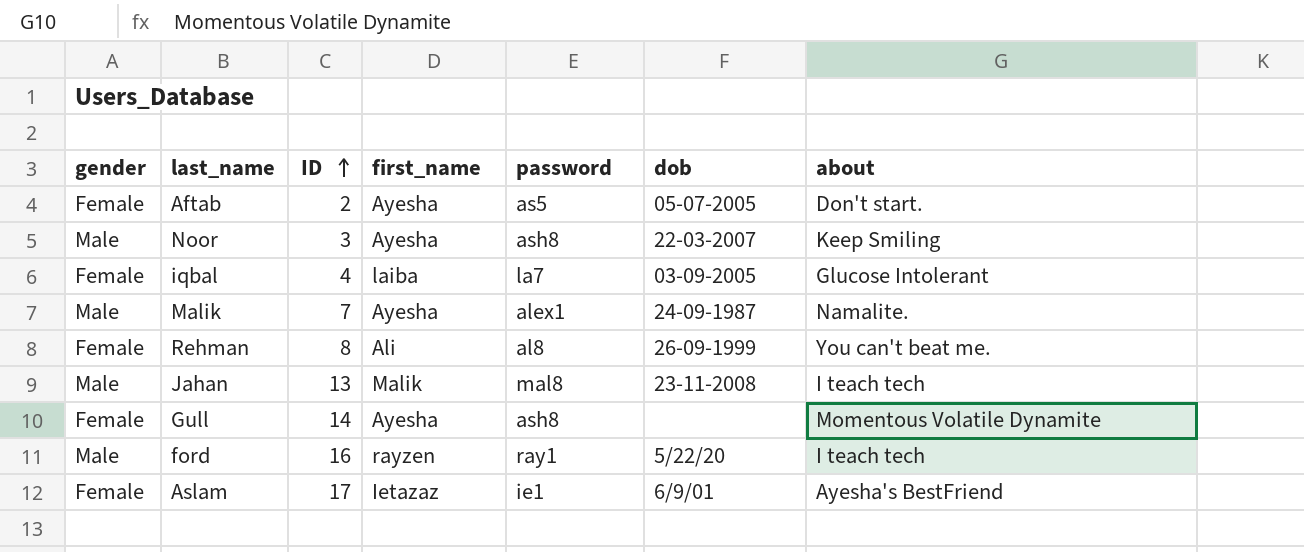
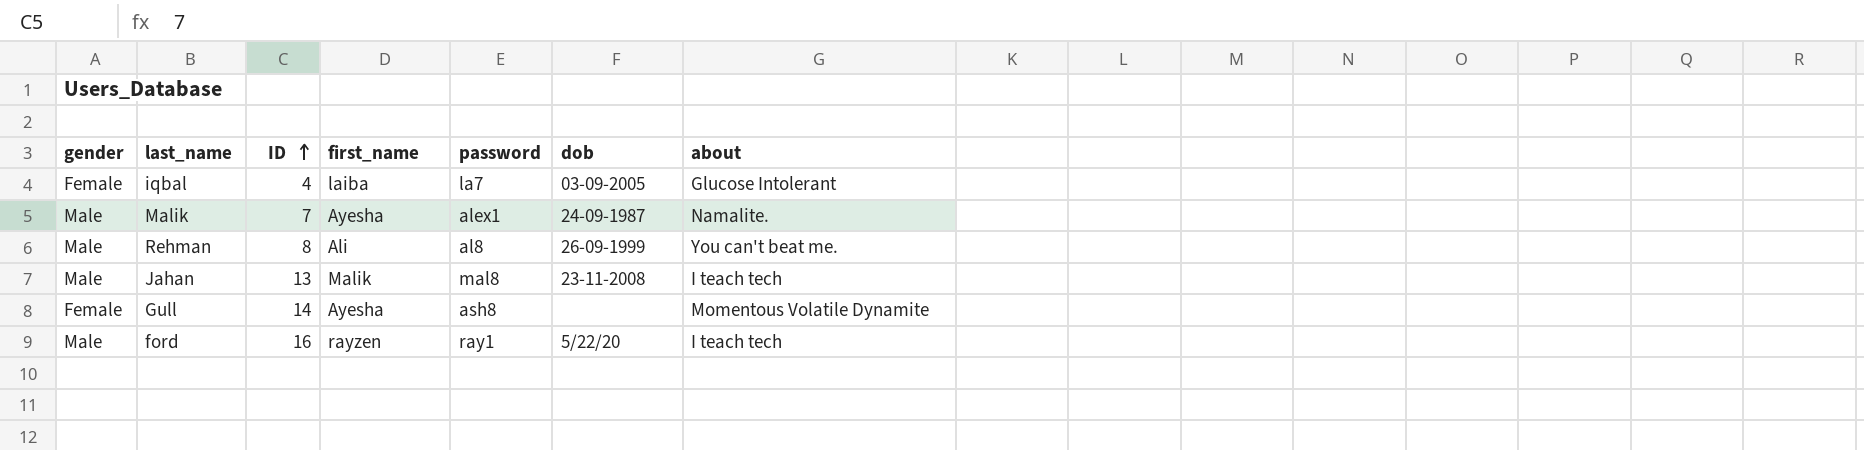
row Aftab: Female | 2 | Ayesha | as5 | 05-07-2005 | Don't start. -> none
row Noor: Male | 3 | Ayesha | ash8 | 22-03-2007 | Keep Smiling -> none
row Aslam: Female | 17 | Ietazaz | ie1 | 6/9/01 | Ayesha's BestFriend -> none
Rehman | gender: Female -> Male

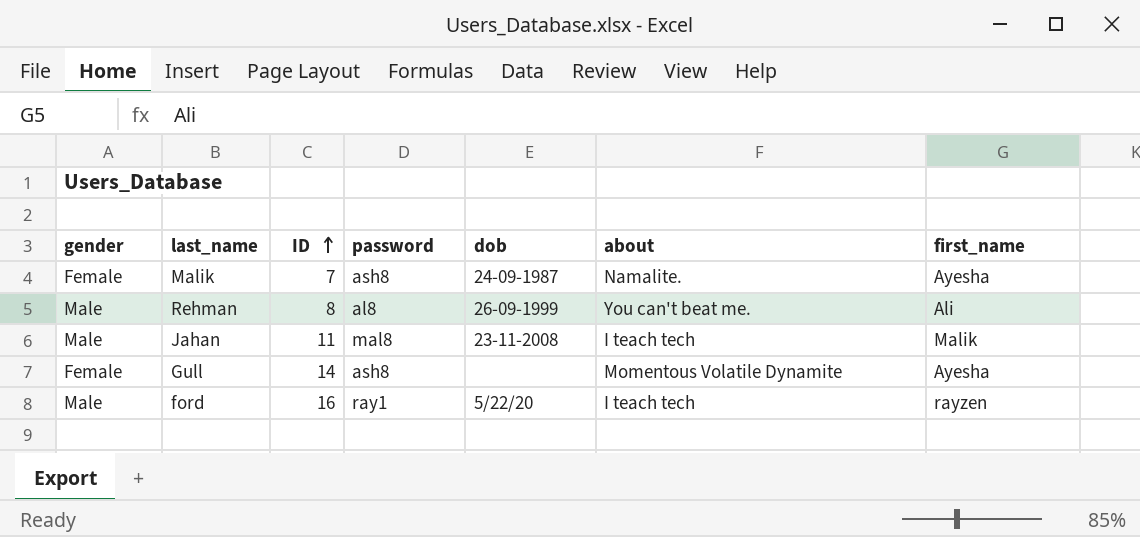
column first_name | position: 4 -> 7
row iqbal: Female | 4 | laiba | la7 | 03-09-2005 | Glucose Intolerant -> none
Malik | gender: Male -> Female
Malik | password: alex1 -> ash8
Jahan | ID: 13 -> 11

